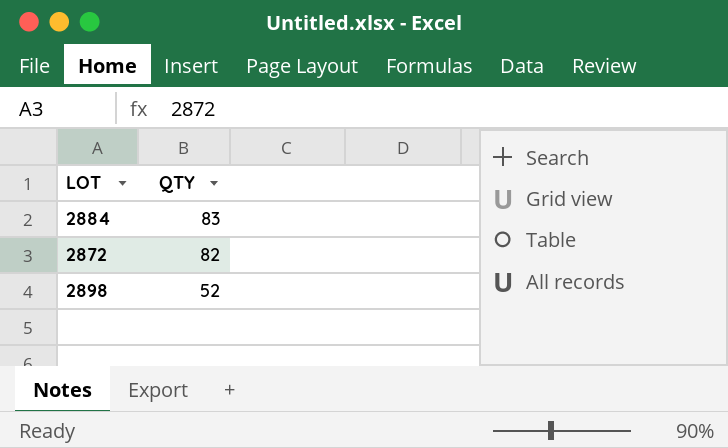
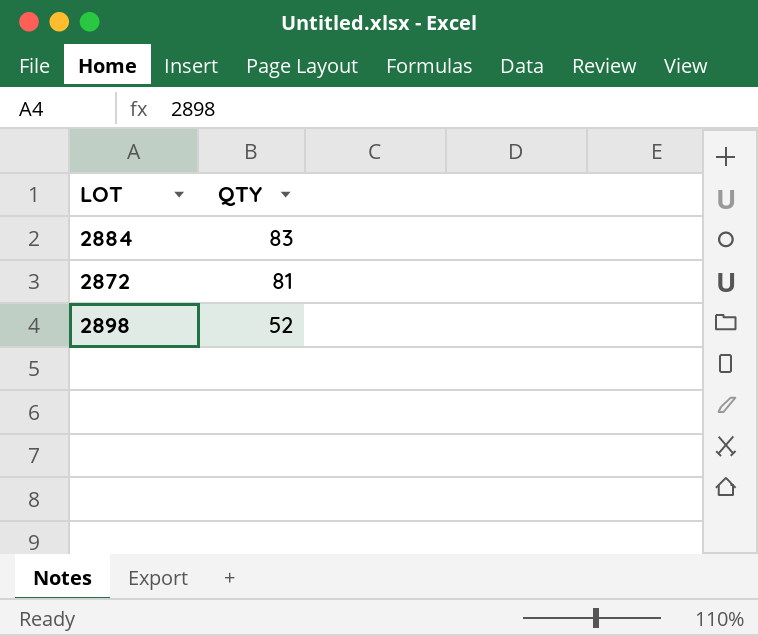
2872 | QTY: 82 -> 81

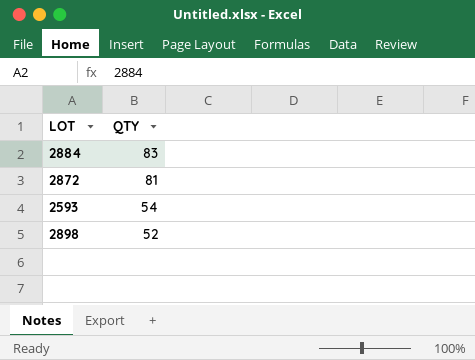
row 2593: none -> 54

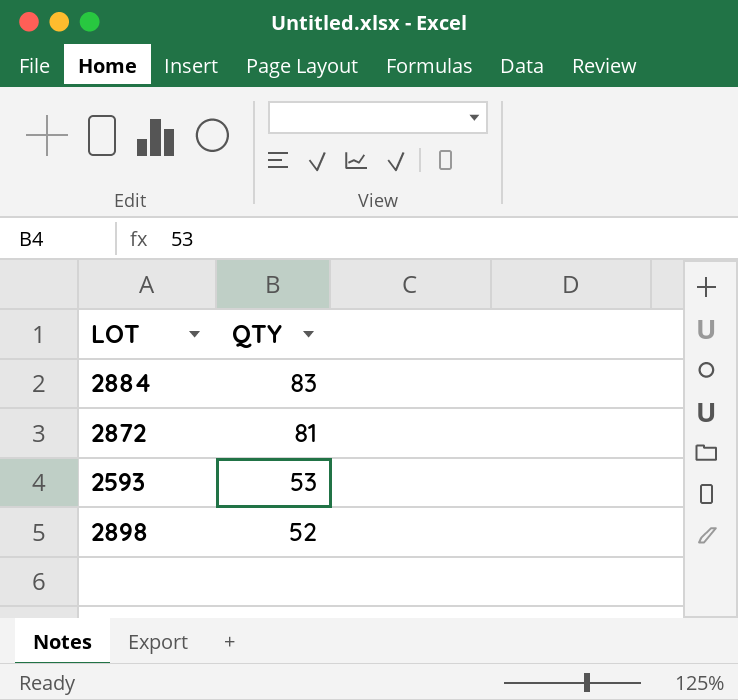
2593 | QTY: 54 -> 53

